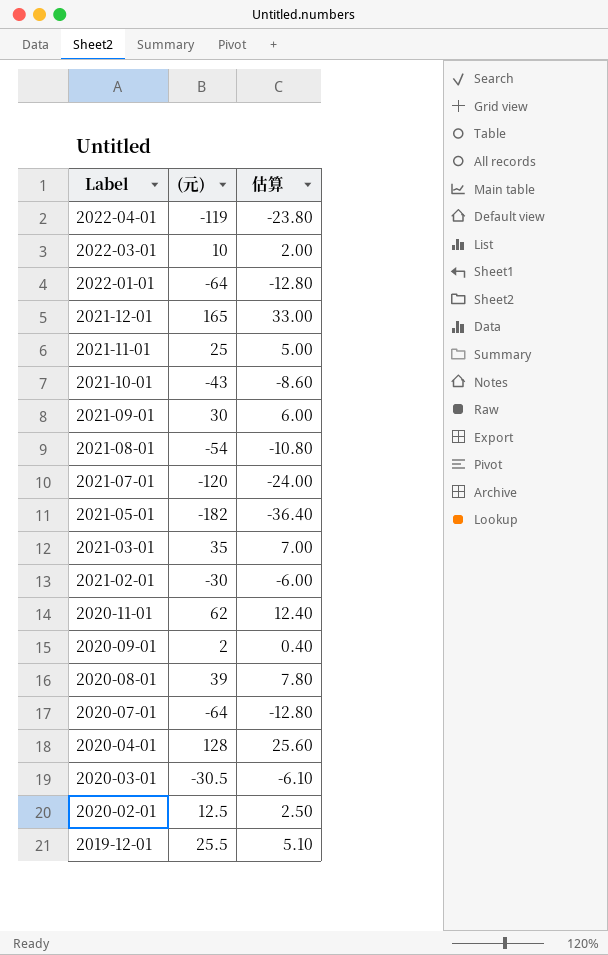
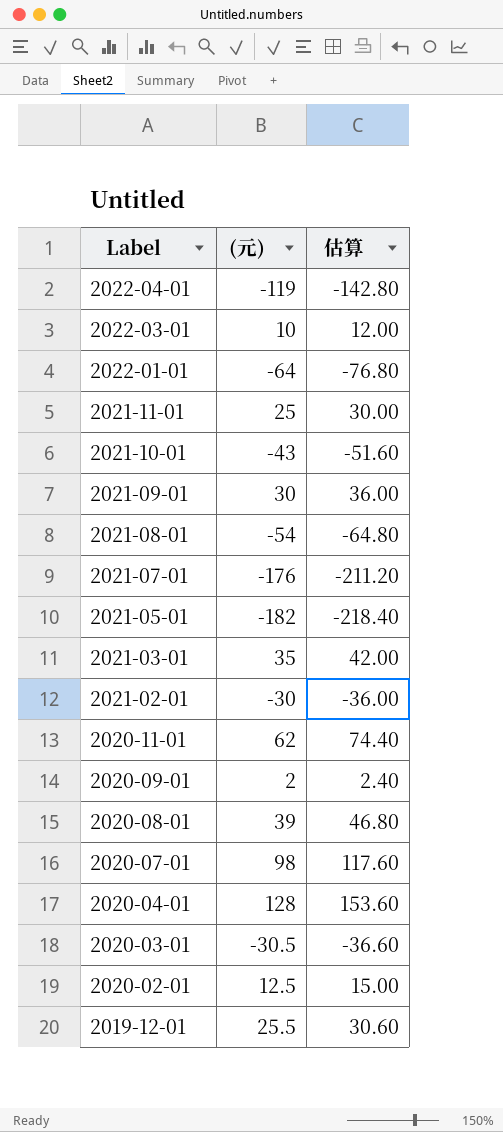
column 估算 | formula: [(元)] * 0.2 -> [(元)] * 1.2
row 2021-12-01: 165 | 33.00 -> none
2021-07-01 | (元): -120 -> -176
2020-07-01 | (元): -64 -> 98

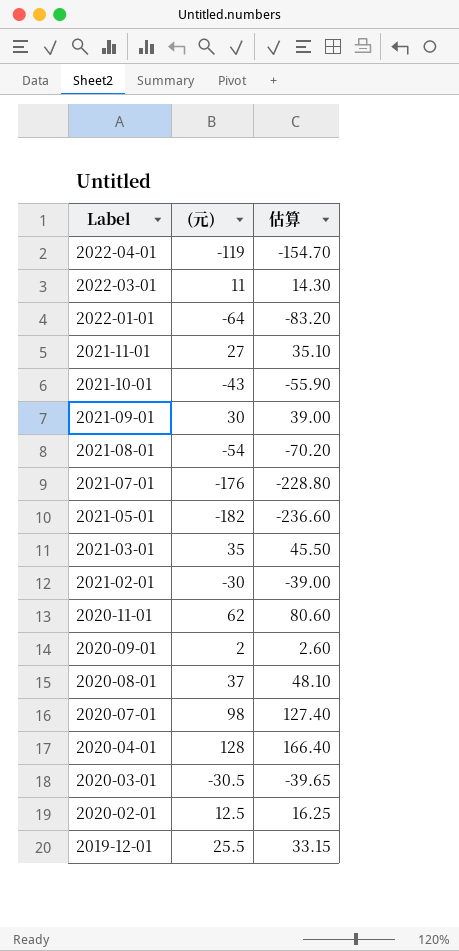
column 估算 | formula: [(元)] * 1.2 -> [(元)] * 1.3
2022-03-01 | (元): 10 -> 11
2021-11-01 | (元): 25 -> 27
2020-08-01 | (元): 39 -> 37

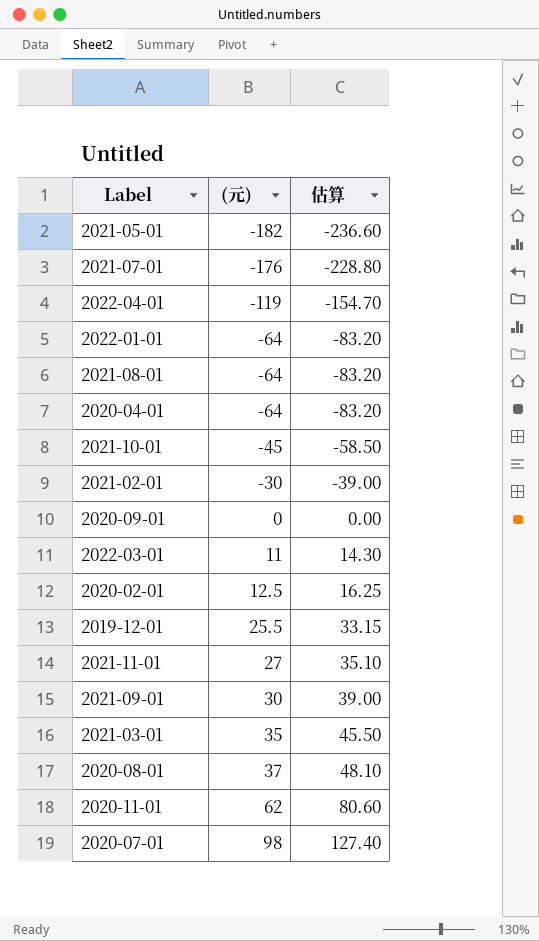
row order: Label descending -> (元) ascending
row 2020-03-01: -30.5 | -39.65 -> none
2021-08-01 | (元): -54 -> -64
2021-08-01 | 估算: -70.20 -> -83.20
2020-04-01 | (元): 128 -> -64
2020-04-01 | 估算: 166.40 -> -83.20
2021-10-01 | (元): -43 -> -45
2021-10-01 | 估算: -55.90 -> -58.50
2020-09-01 | (元): 2 -> 0
2020-09-01 | 估算: 2.60 -> 0.00

